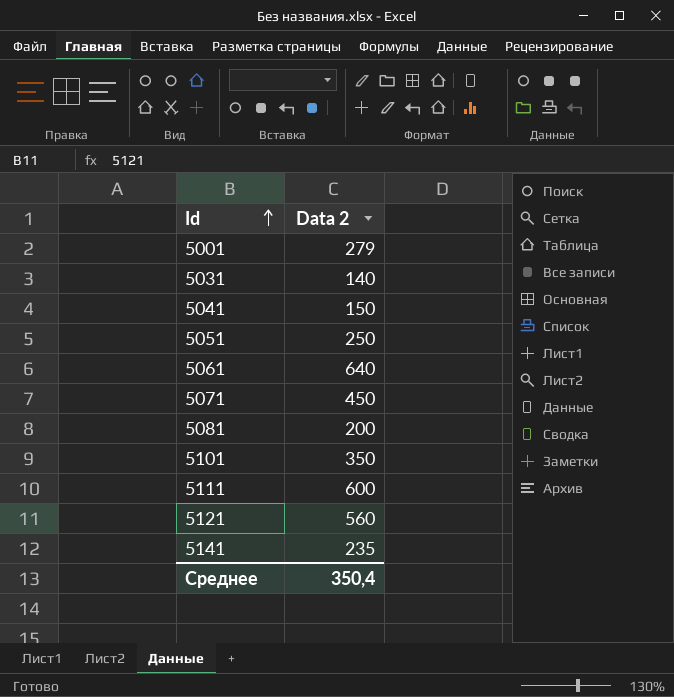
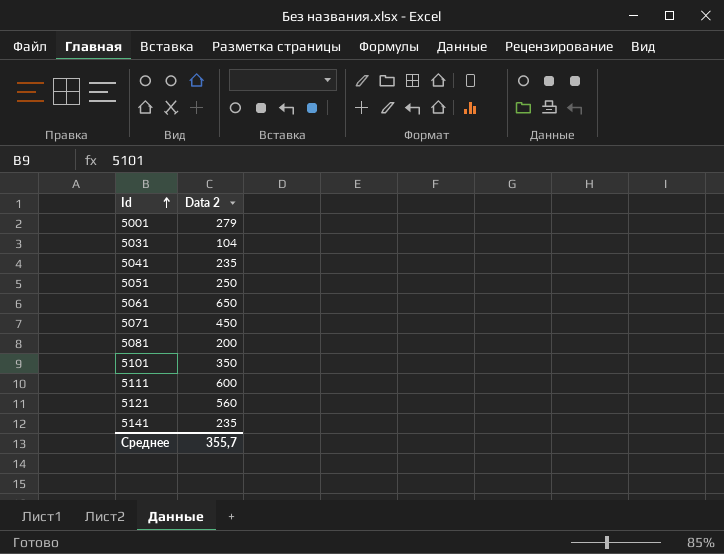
5031 | Data 2: 140 -> 104
5041 | Data 2: 150 -> 235
5061 | Data 2: 640 -> 650
Среднее | Data 2: 350,4 -> 355,7

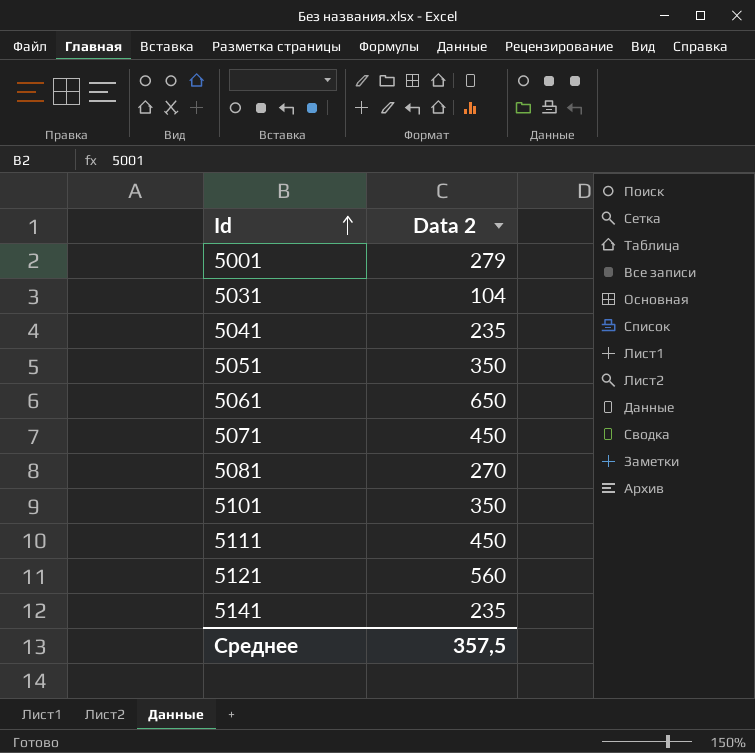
5051 | Data 2: 250 -> 350
5081 | Data 2: 200 -> 270
5111 | Data 2: 600 -> 450
Среднее | Data 2: 355,7 -> 357,5

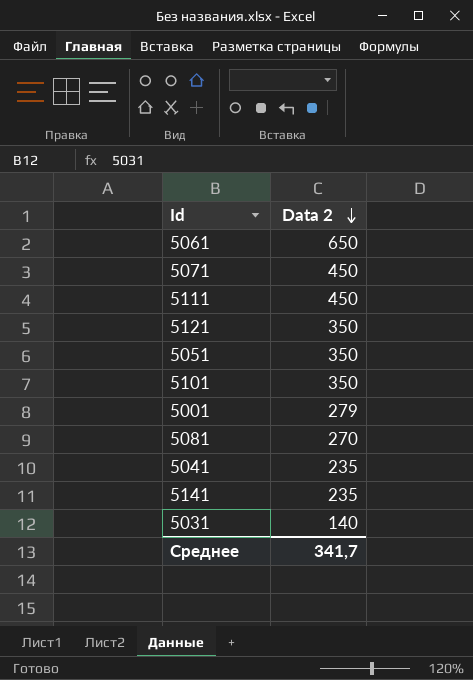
row order: Id ascending -> Data 2 descending
5121 | Data 2: 560 -> 350
5031 | Data 2: 104 -> 140
Среднее | Data 2: 357,5 -> 341,7

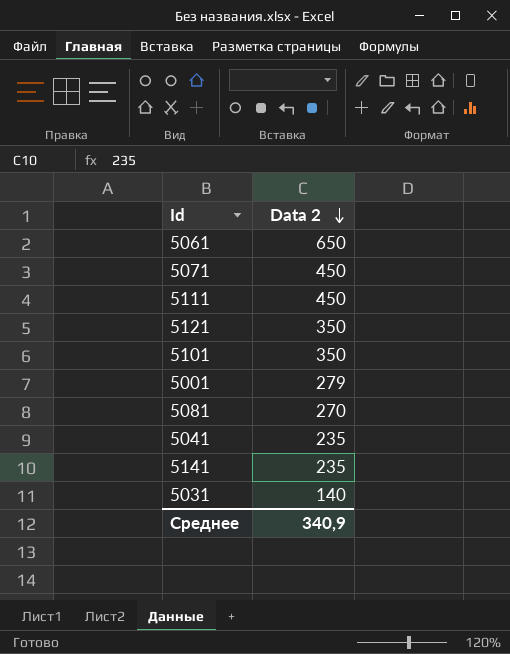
row 5051: 350 -> none
Среднее | Data 2: 341,7 -> 340,9

